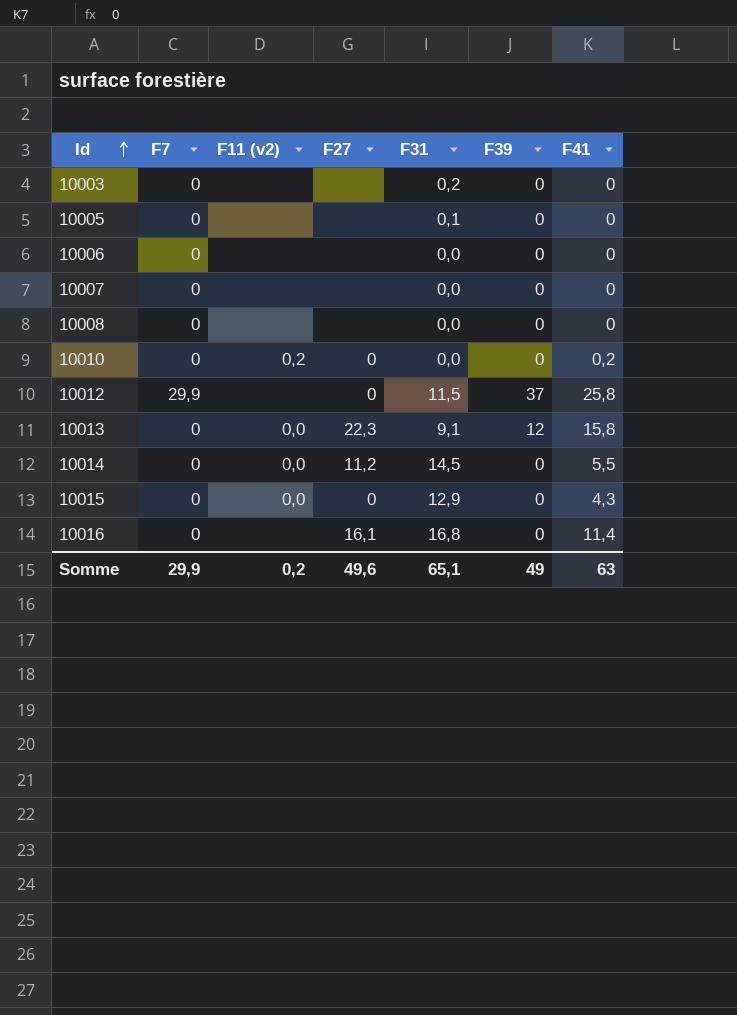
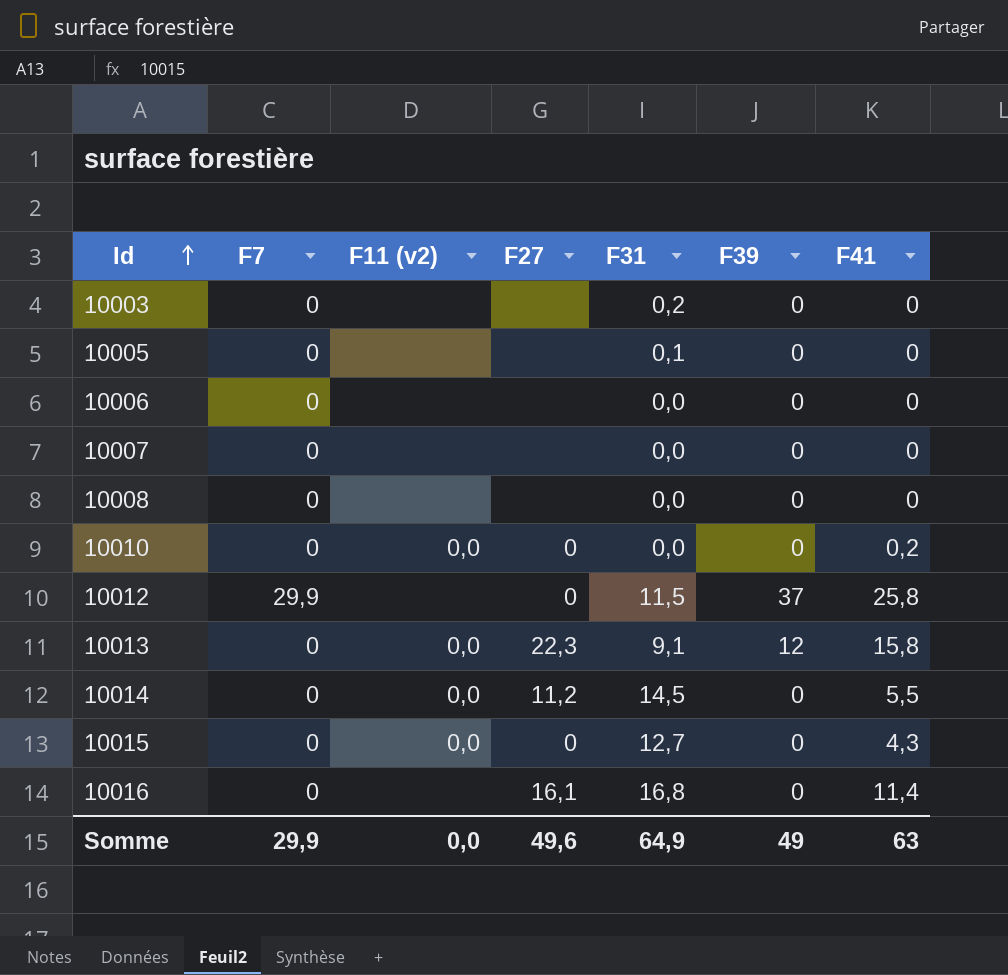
10010 | F11 (v2): 0,2 -> 0,0
10015 | F31: 12,9 -> 12,7
Somme | F11 (v2): 0,2 -> 0,0
Somme | F31: 65,1 -> 64,9

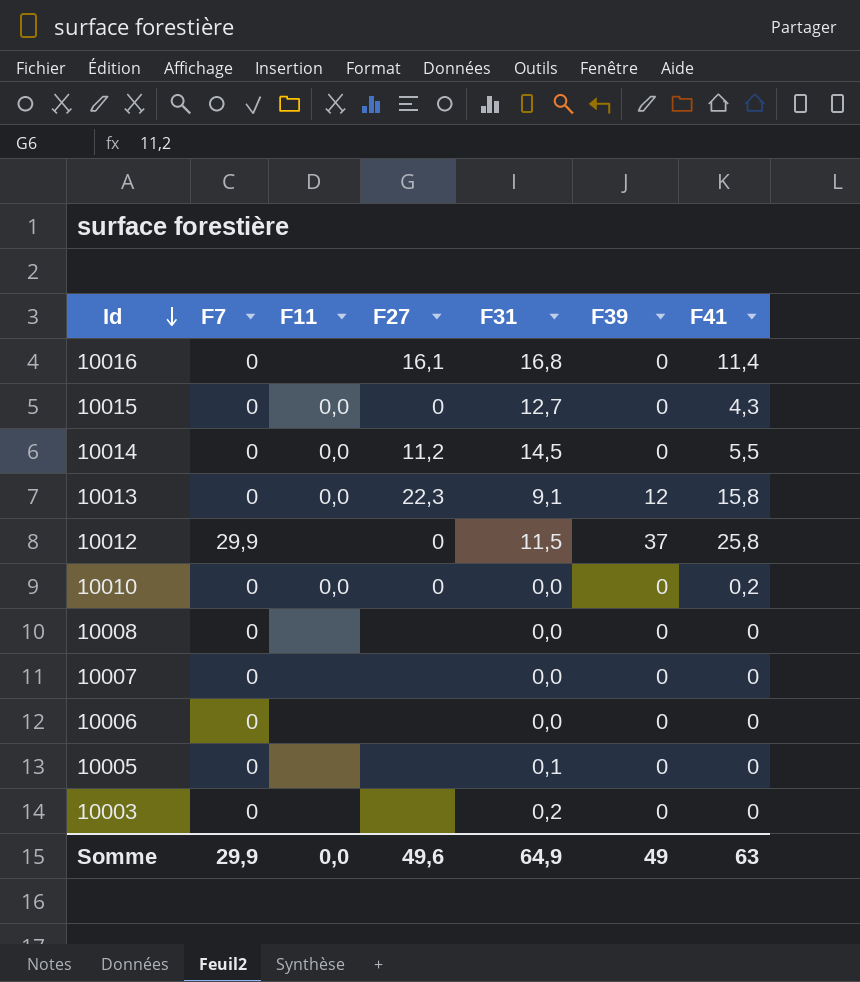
row order: Id ascending -> Id descending
column name: F11 (v2) -> F11

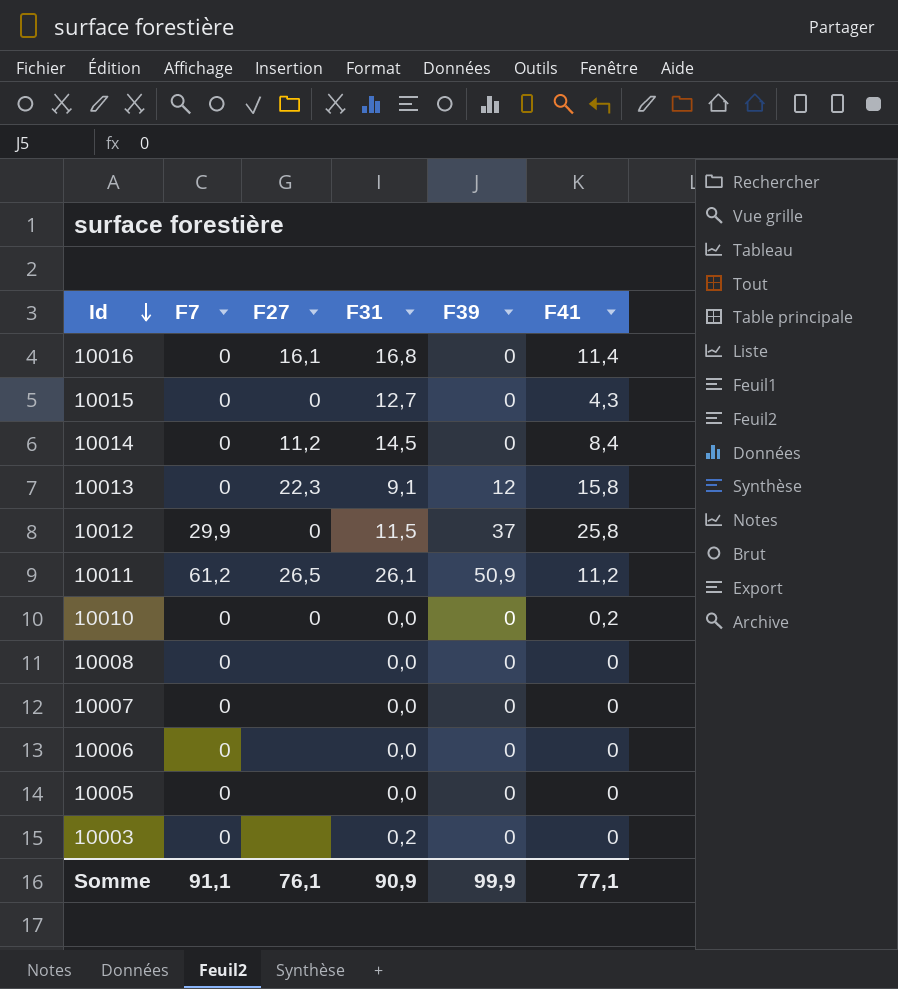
column F11 | position: 3 -> none
10014 | F41: 5,5 -> 8,4
row 10011: none -> 61,2 | 26,5 | 26,1 | 50,9 | 11,2
10005 | F31: 0,1 -> 0,0
Somme | F7: 29,9 -> 91,1
Somme | F27: 49,6 -> 76,1
Somme | F31: 64,9 -> 90,9
Somme | F39: 49 -> 99,9
Somme | F41: 63 -> 77,1

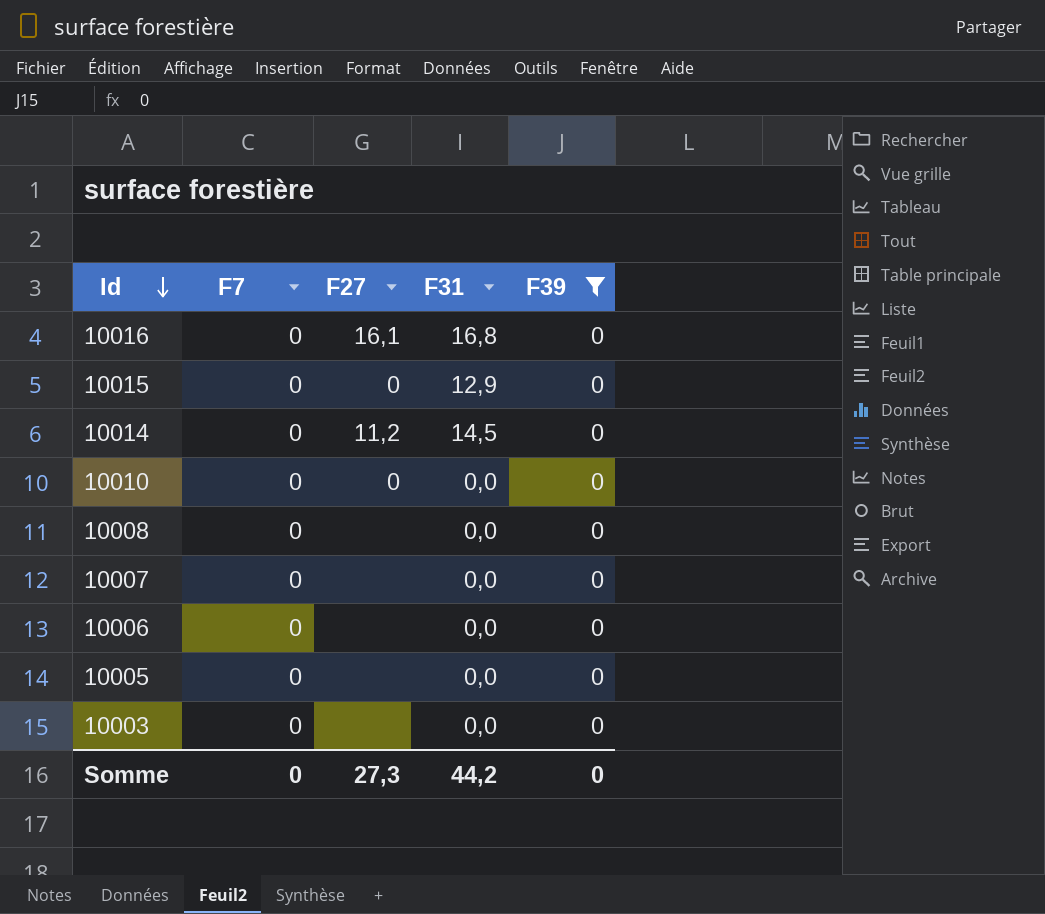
filter: none -> F39 = 0
column F41 | position: 6 -> none
10015 | F31: 12,7 -> 12,9
10003 | F31: 0,2 -> 0,0
Somme | F7: 91,1 -> 0
Somme | F27: 76,1 -> 27,3
Somme | F31: 90,9 -> 44,2
Somme | F39: 99,9 -> 0

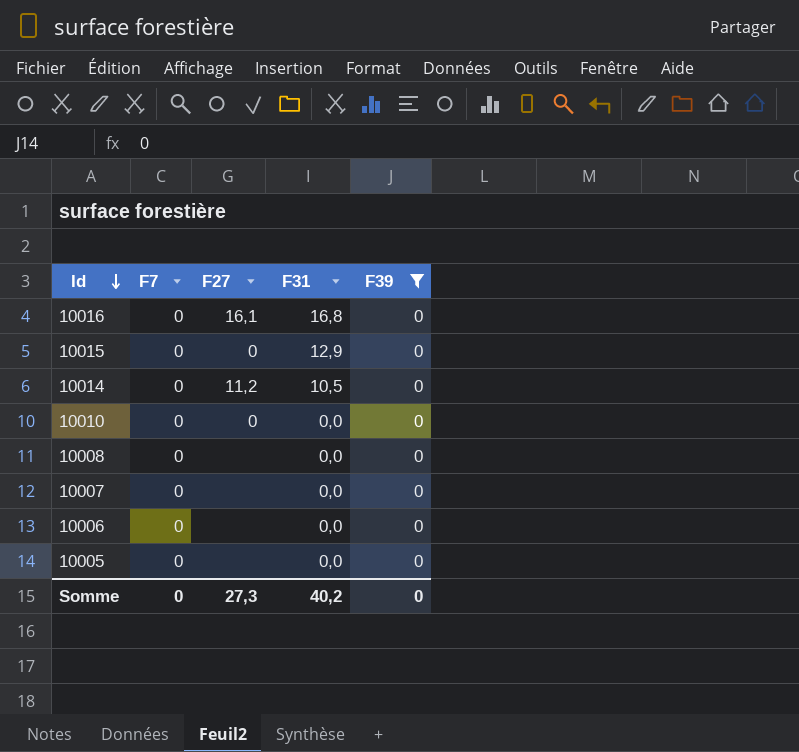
row 10003: 0 | none | 0,0 | 0 -> none
10014 | F31: 14,5 -> 10,5
Somme | F31: 44,2 -> 40,2

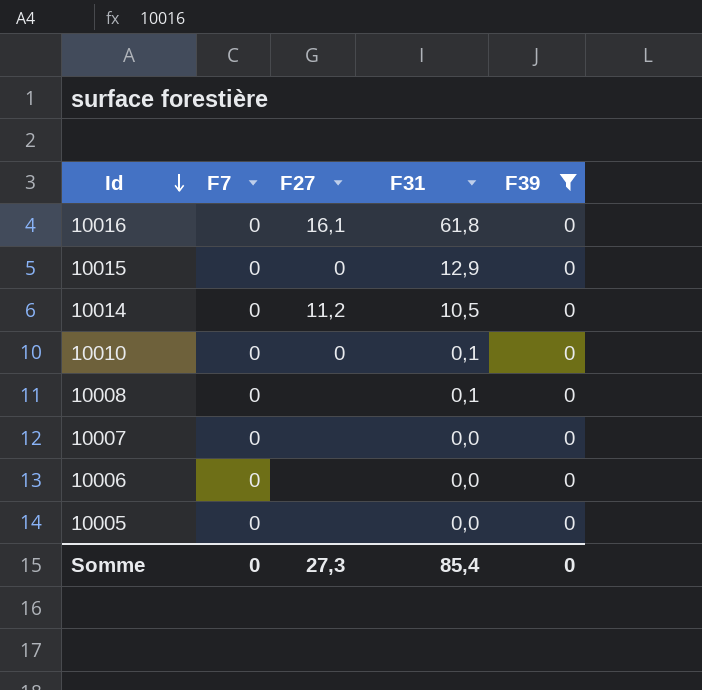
10016 | F31: 16,8 -> 61,8
10010 | F31: 0,0 -> 0,1
10008 | F31: 0,0 -> 0,1
Somme | F31: 40,2 -> 85,4

